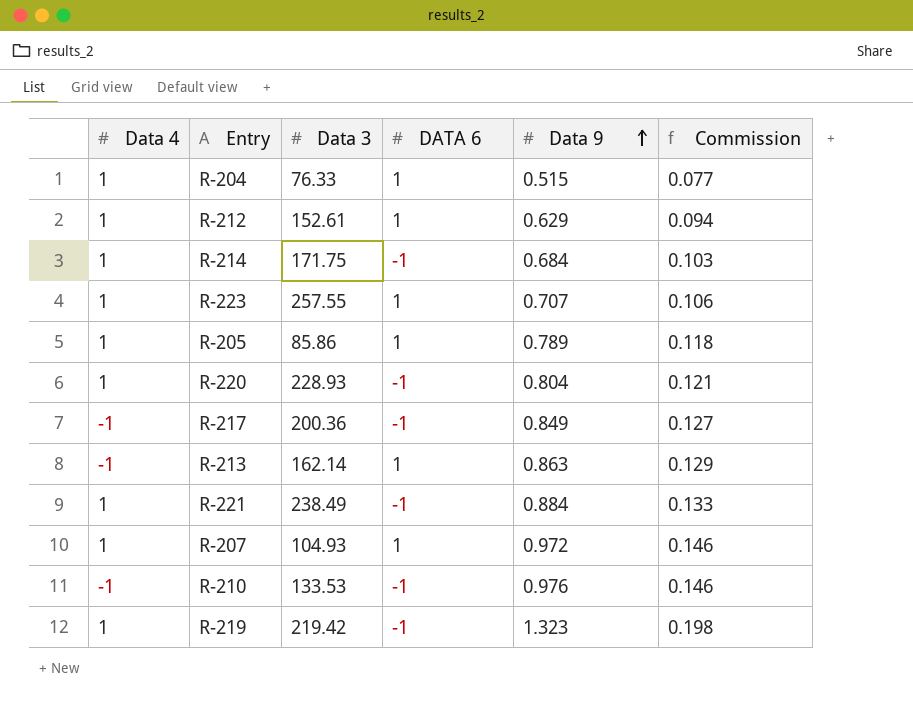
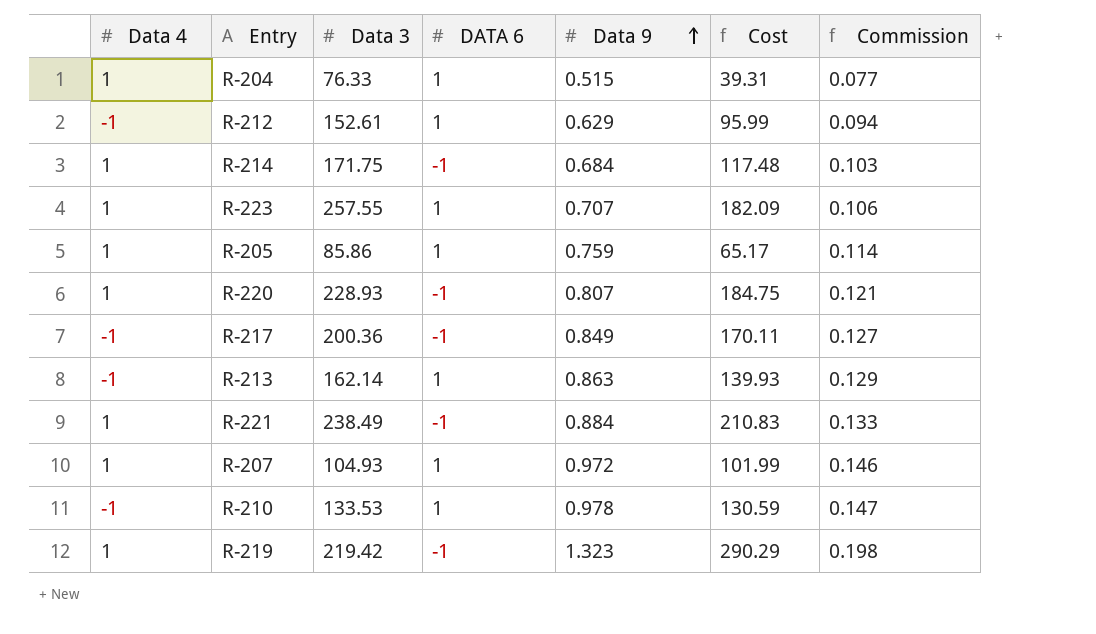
column Cost | formula: none -> [Data 3] * [Data 9]
R-212 | Data 4: 1 -> -1
R-205 | Data 9: 0.789 -> 0.759
R-205 | Commission: 0.118 -> 0.114
R-220 | Data 9: 0.804 -> 0.807
R-210 | DATA 6: -1 -> 1
R-210 | Data 9: 0.976 -> 0.978
R-210 | Commission: 0.146 -> 0.147

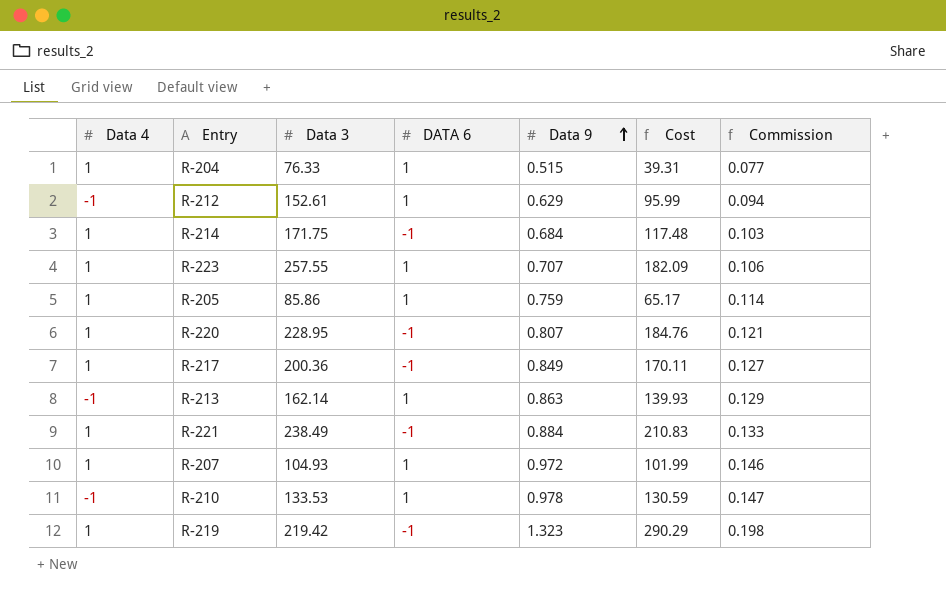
R-220 | Data 3: 228.93 -> 228.95
R-220 | Cost: 184.75 -> 184.76
R-217 | Data 4: -1 -> 1

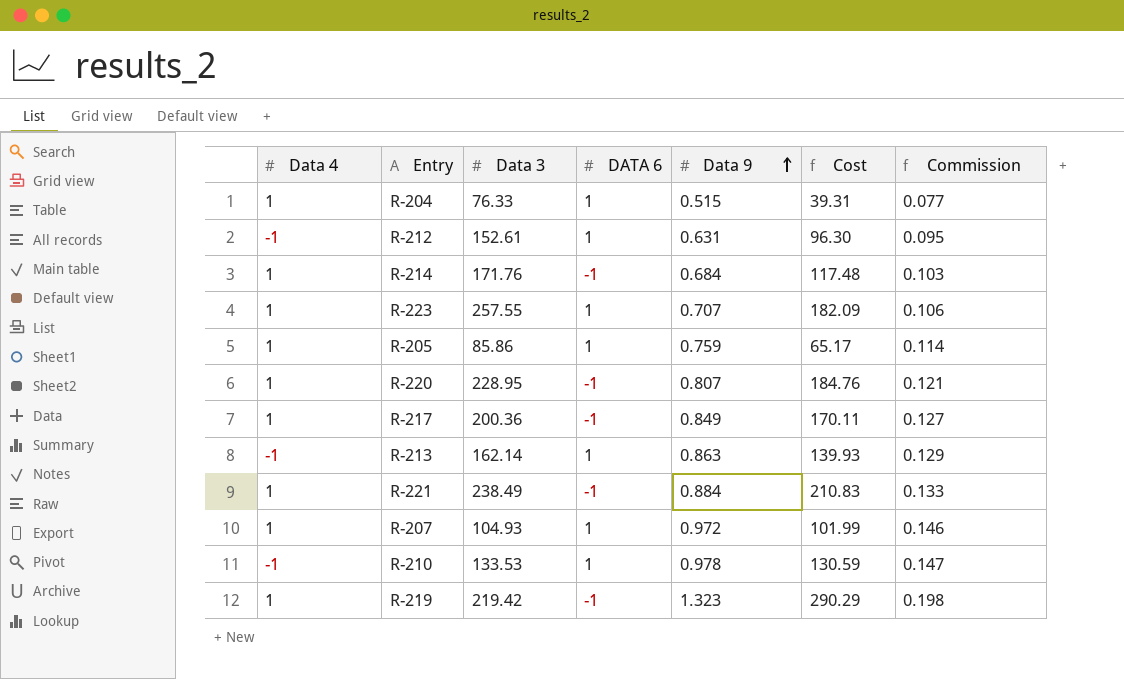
R-212 | Data 9: 0.629 -> 0.631
R-212 | Cost: 95.99 -> 96.30
R-212 | Commission: 0.094 -> 0.095
R-214 | Data 3: 171.75 -> 171.76

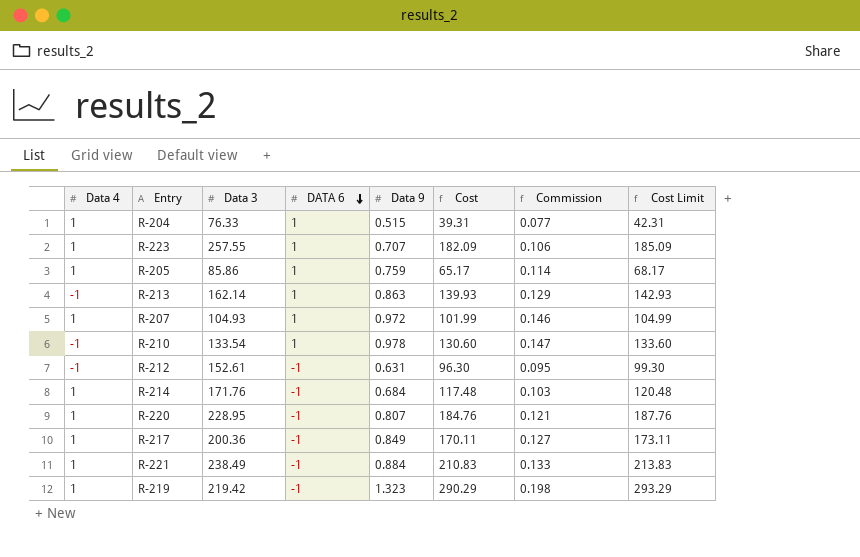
row order: Data 9 ascending -> DATA 6 descending
column Cost Limit | formula: none -> [Cost] + 3
R-210 | Data 3: 133.53 -> 133.54
R-210 | Cost: 130.59 -> 130.60
R-212 | DATA 6: 1 -> -1

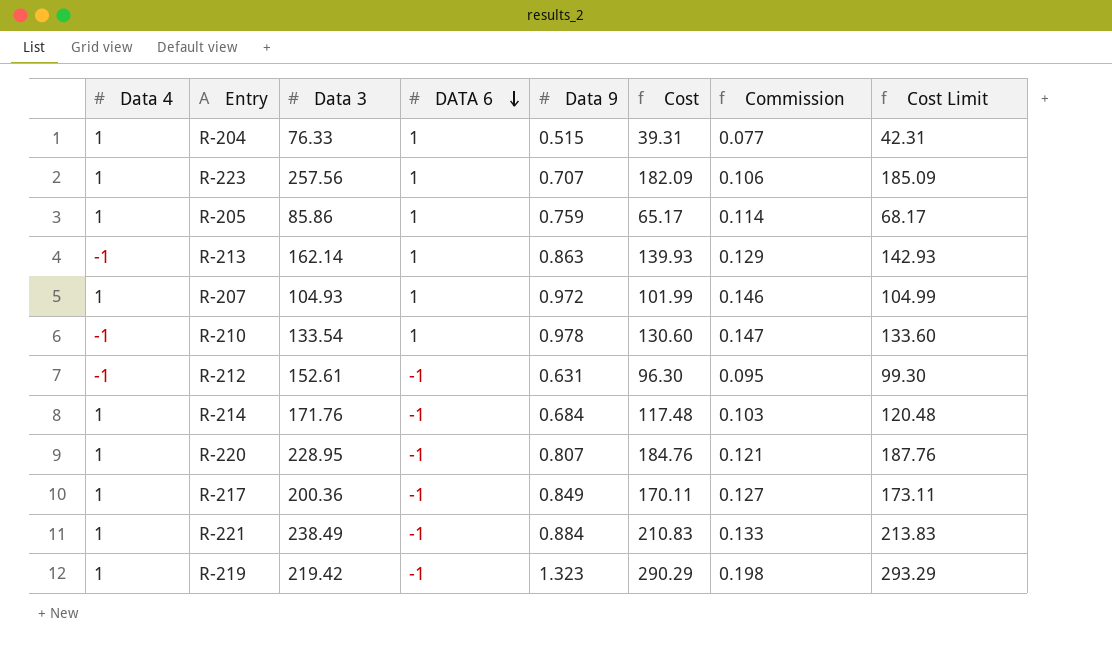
R-223 | Data 3: 257.55 -> 257.56

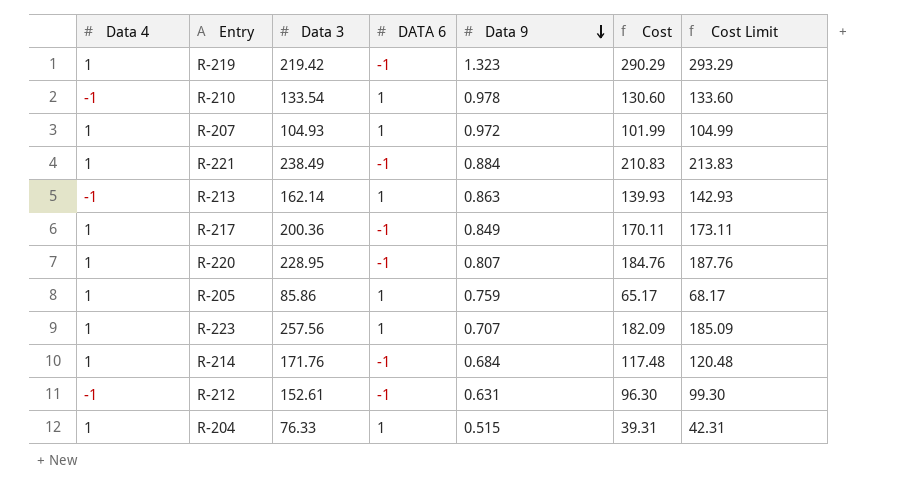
row order: DATA 6 descending -> Data 9 descending
column Commission | formula: [Data 9] * 0.15 -> none

